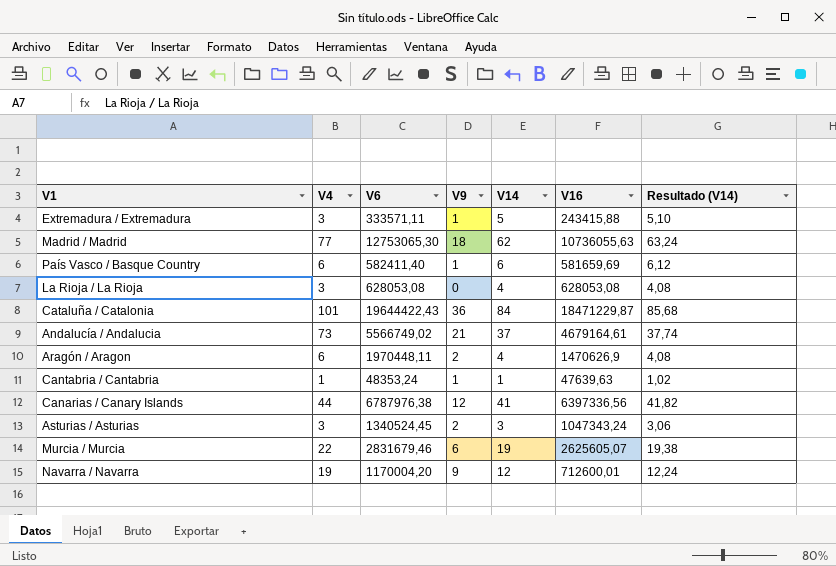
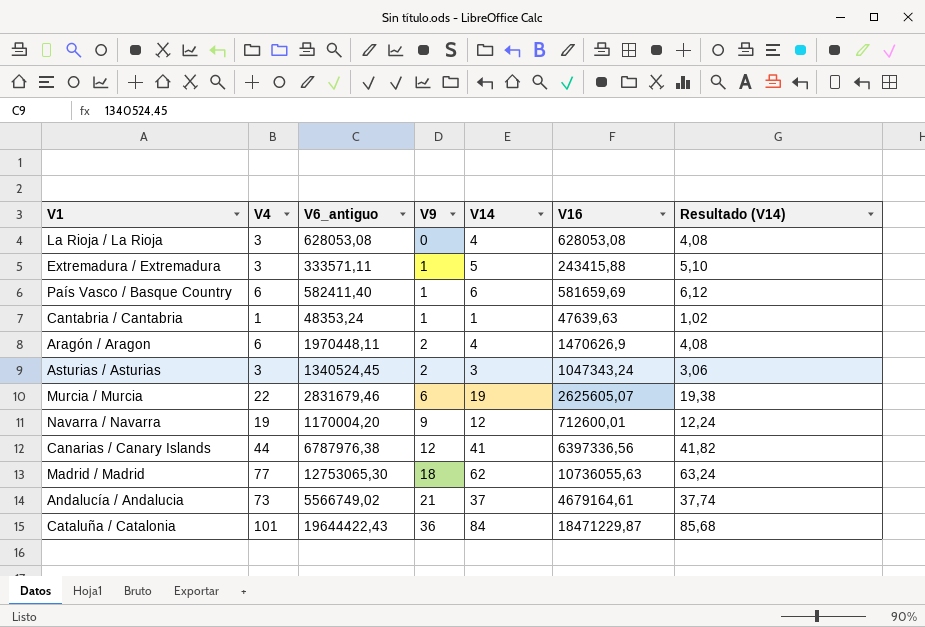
row order: none -> V9 ascending
column name: V6 -> V6_antiguo

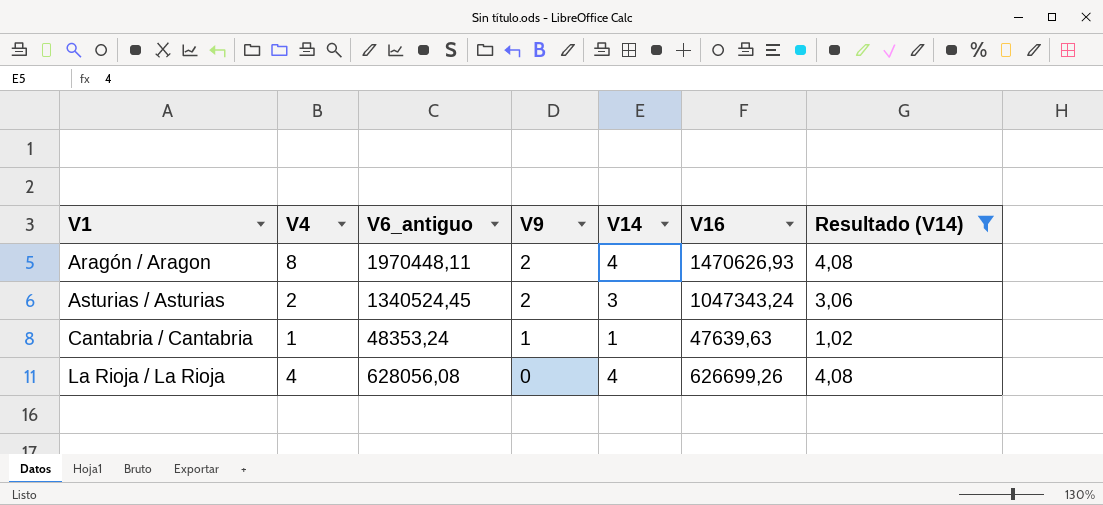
filter: none -> Resultado (V14) <= 4,08
row order: V9 ascending -> V1 ascending
Aragón / Aragon | V4: 6 -> 8
Aragón / Aragon | V16: 1470626,9 -> 1470626,93
Asturias / Asturias | V4: 3 -> 2
La Rioja / La Rioja | V4: 3 -> 4
La Rioja / La Rioja | V6_antiguo: 628053,08 -> 628056,08
La Rioja / La Rioja | V16: 628053,08 -> 626699,26

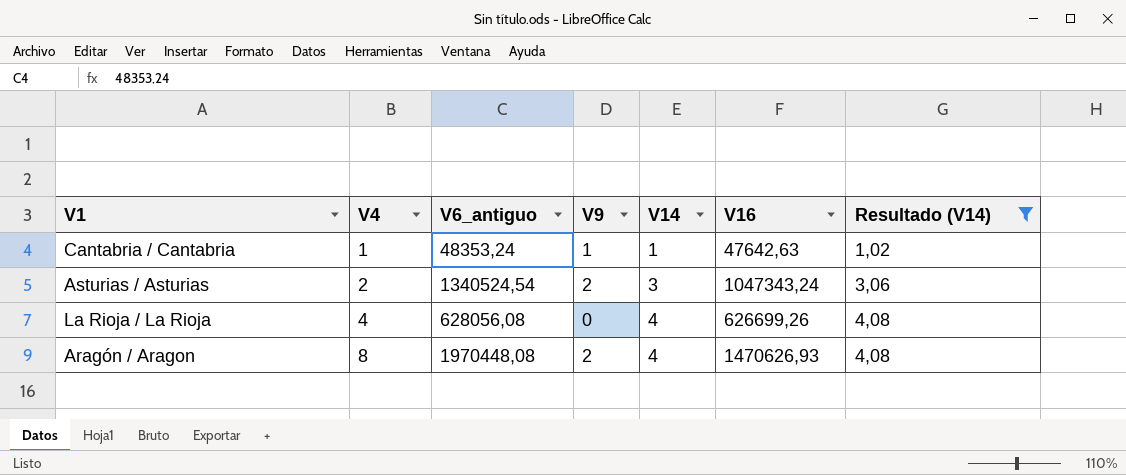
row order: V1 ascending -> V4 ascending
Cantabria / Cantabria | V16: 47639,63 -> 47642,63
Asturias / Asturias | V6_antiguo: 1340524,45 -> 1340524,54
Aragón / Aragon | V6_antiguo: 1970448,11 -> 1970448,08

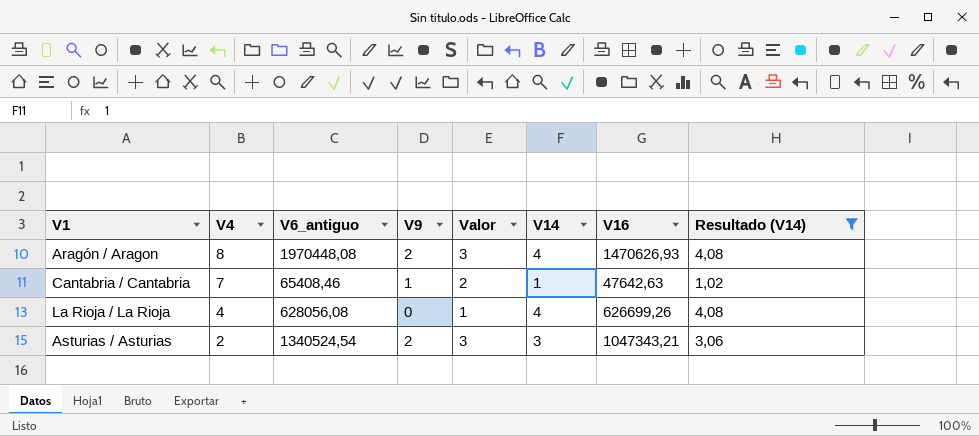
row order: V4 ascending -> V4 descending
column Valor | formula: none -> [V9] + 1
Cantabria / Cantabria | V4: 1 -> 7
Cantabria / Cantabria | V6_antiguo: 48353,24 -> 65408,46
Asturias / Asturias | V16: 1047343,24 -> 1047343,21

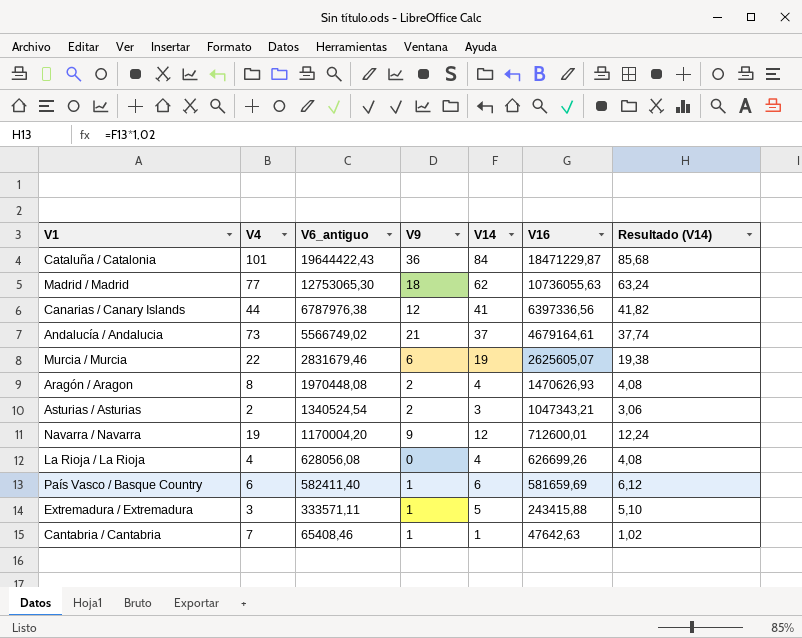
filter: Resultado (V14) <= 4,08 -> none
row order: V4 descending -> V6_antiguo descending
column Valor | formula: [V9] + 1 -> none

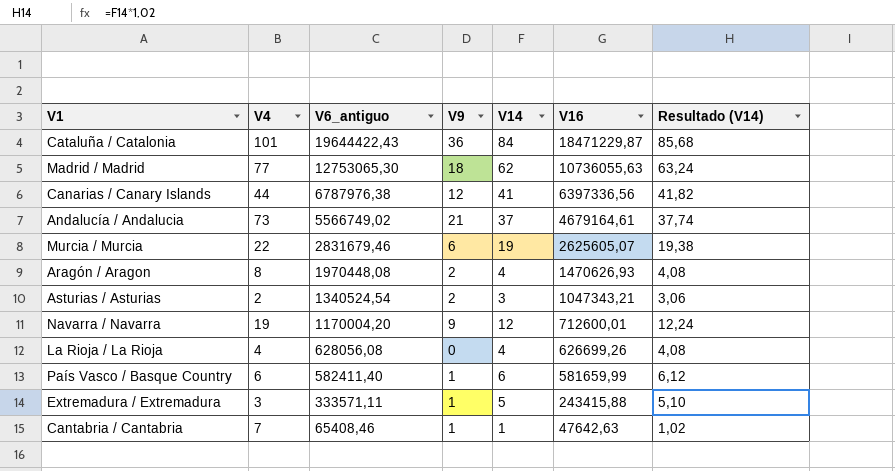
País Vasco / Basque Country | V16: 581659,69 -> 581659,99

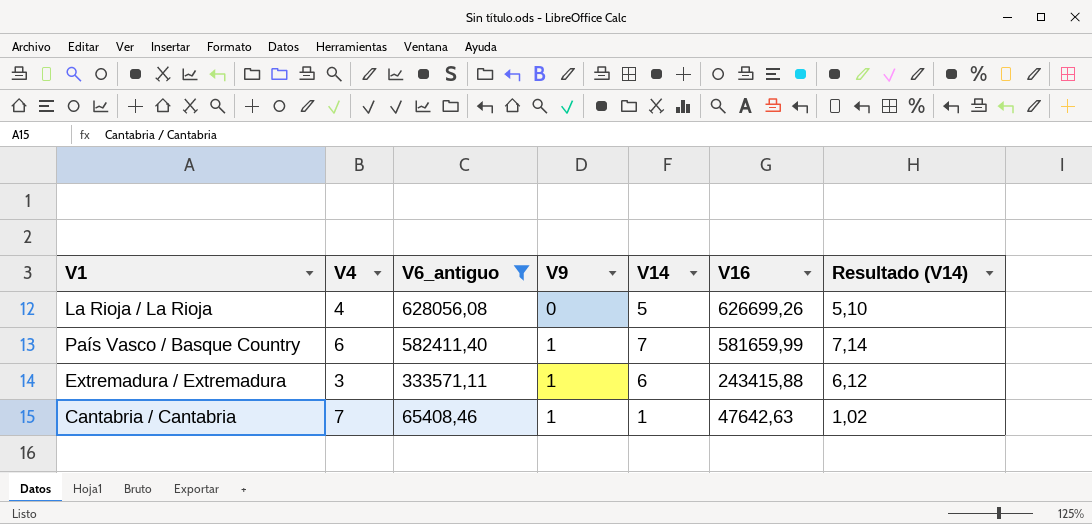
filter: none -> V6_antiguo <= 628056,08
La Rioja / La Rioja | V14: 4 -> 5
La Rioja / La Rioja | Resultado (V14): 4,08 -> 5,10
País Vasco / Basque Country | V14: 6 -> 7
País Vasco / Basque Country | Resultado (V14): 6,12 -> 7,14
Extremadura / Extremadura | V14: 5 -> 6
Extremadura / Extremadura | Resultado (V14): 5,10 -> 6,12

